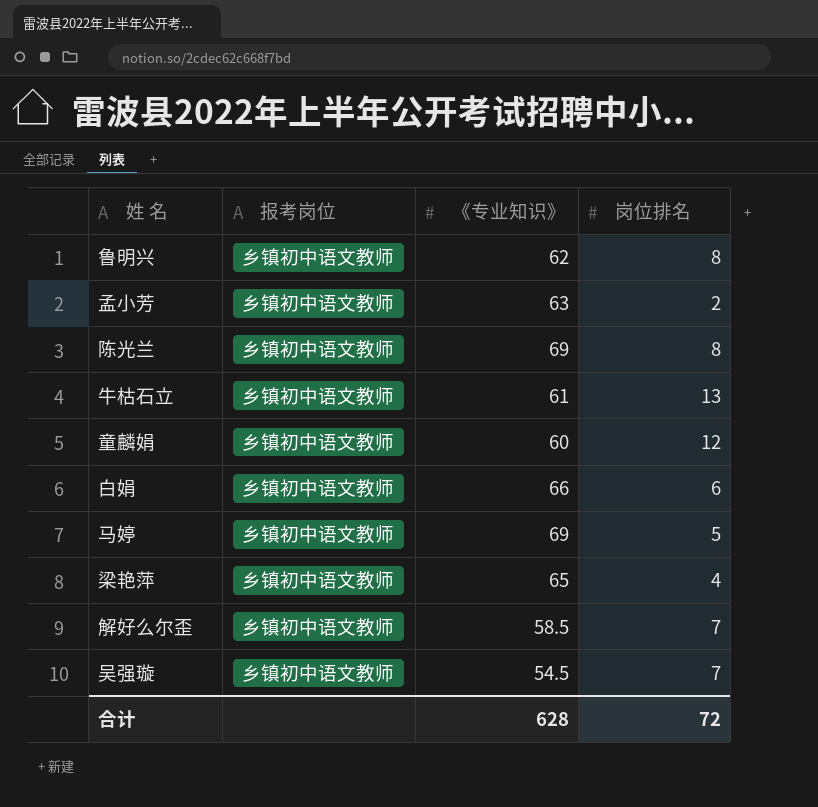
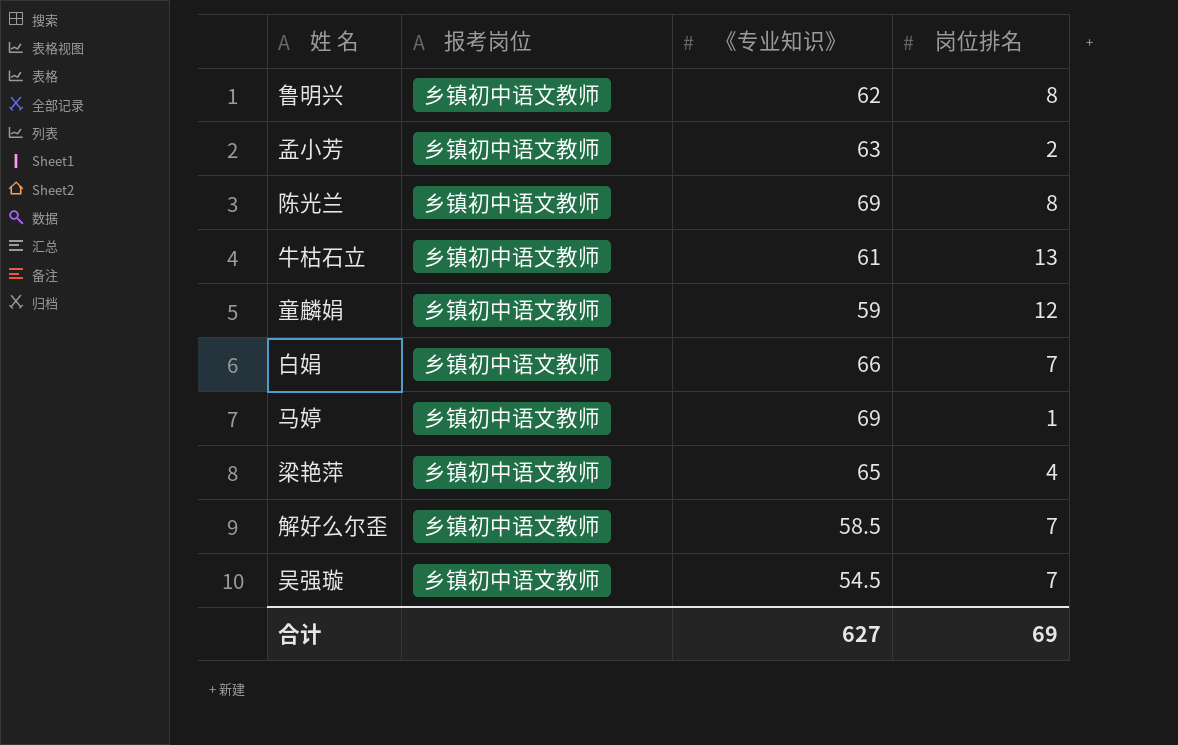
童麟娟 | 《专业知识》: 60 -> 59
白娟 | 岗位排名: 6 -> 7
马婷 | 岗位排名: 5 -> 1
合计 | 《专业知识》: 628 -> 627
合计 | 岗位排名: 72 -> 69

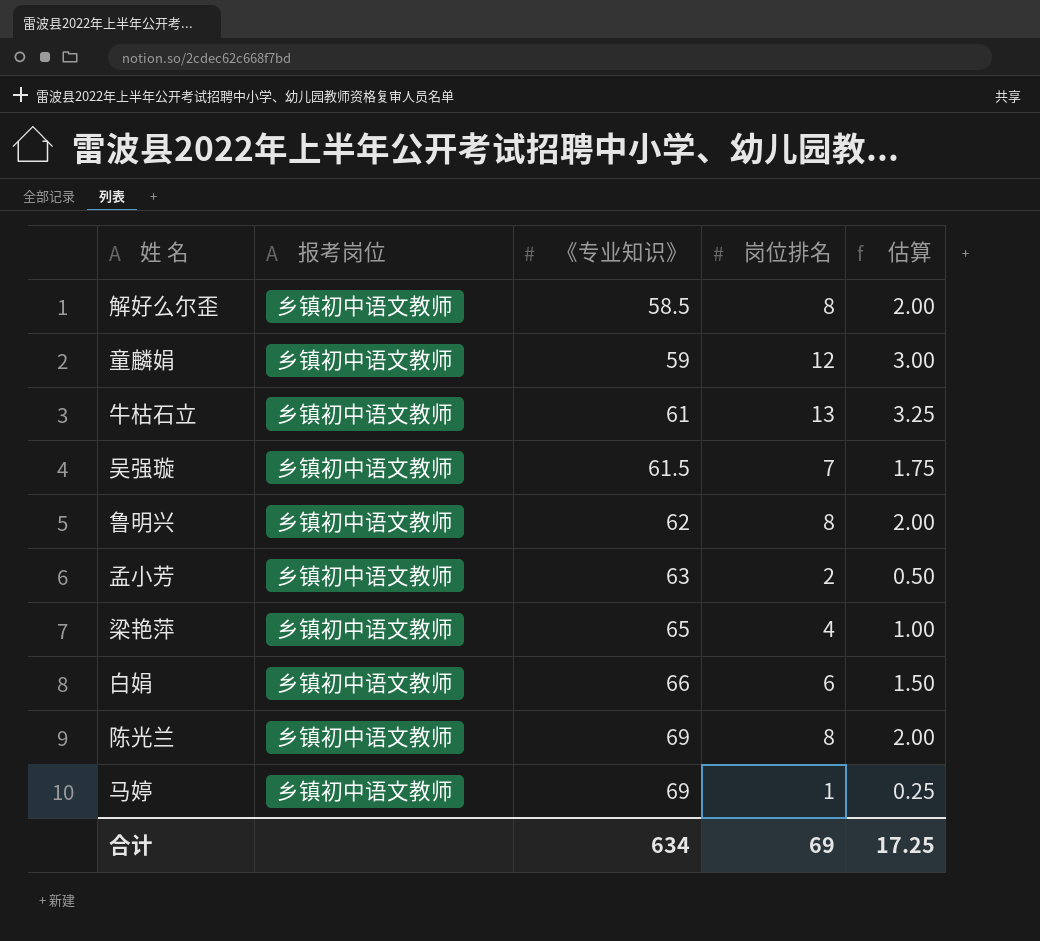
row order: none -> 《专业知识》 ascending
column 估算 | formula: none -> [岗位排名] * 0.25
解好么尔歪 | 岗位排名: 7 -> 8
吴强璇 | 《专业知识》: 54.5 -> 61.5
白娟 | 岗位排名: 7 -> 6
合计 | 《专业知识》: 627 -> 634

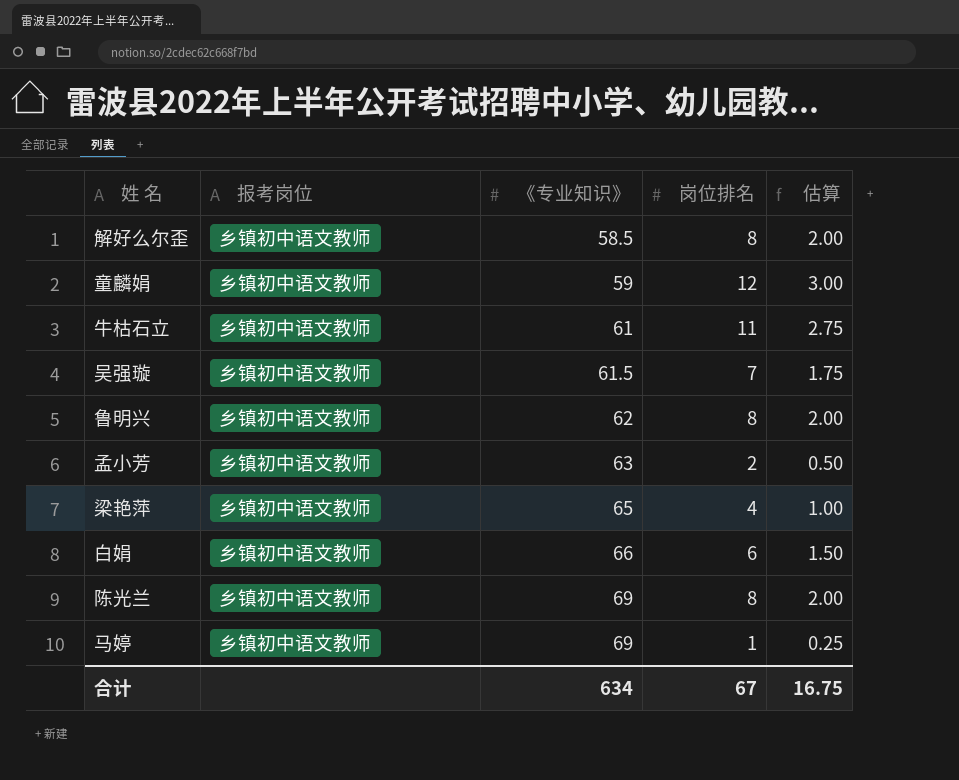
牛枯石立 | 岗位排名: 13 -> 11
牛枯石立 | 估算: 3.25 -> 2.75
合计 | 岗位排名: 69 -> 67
合计 | 估算: 17.25 -> 16.75

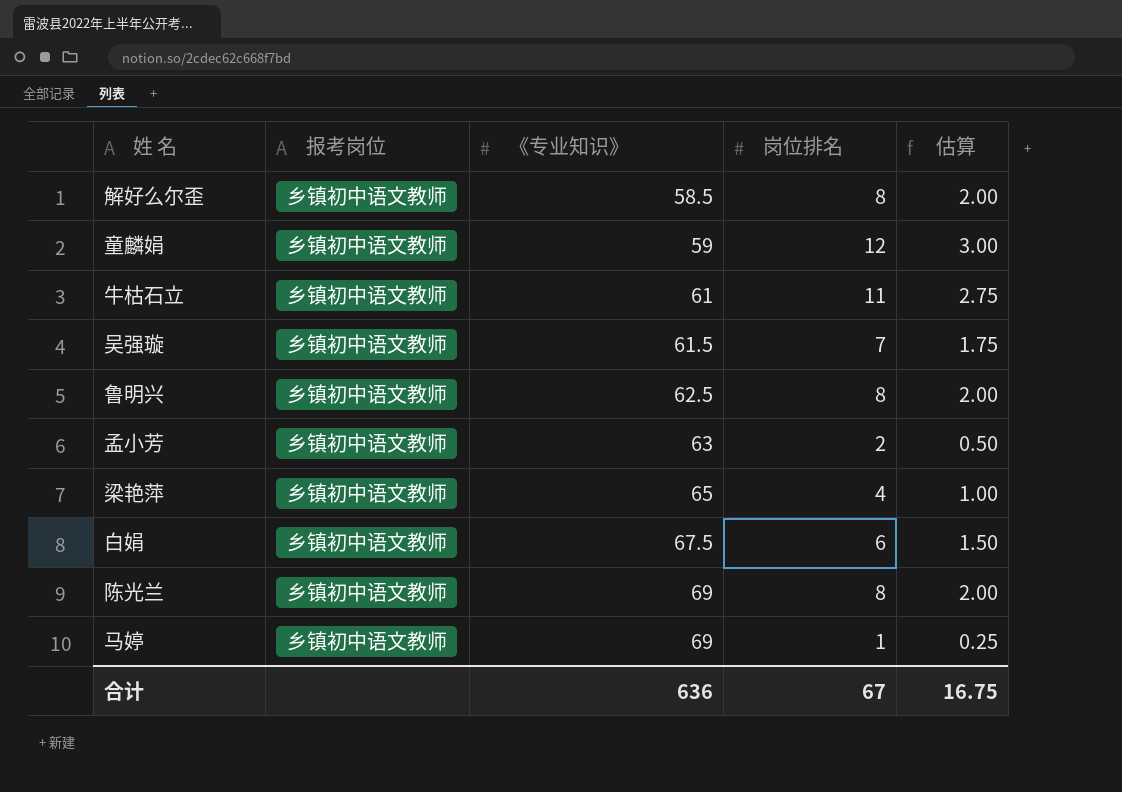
鲁明兴 | 《专业知识》: 62 -> 62.5
白娟 | 《专业知识》: 66 -> 67.5
合计 | 《专业知识》: 634 -> 636

